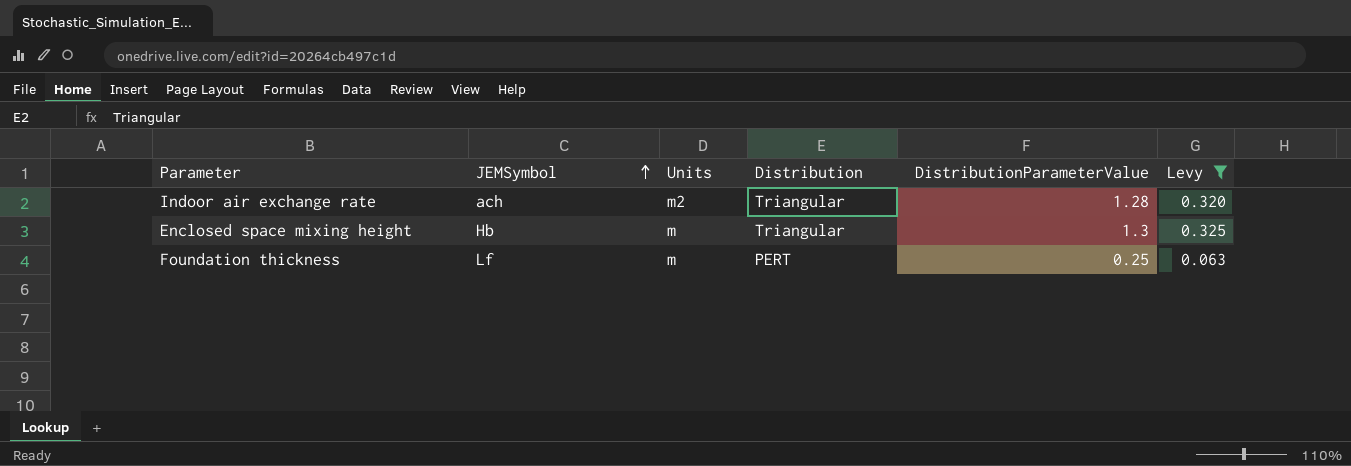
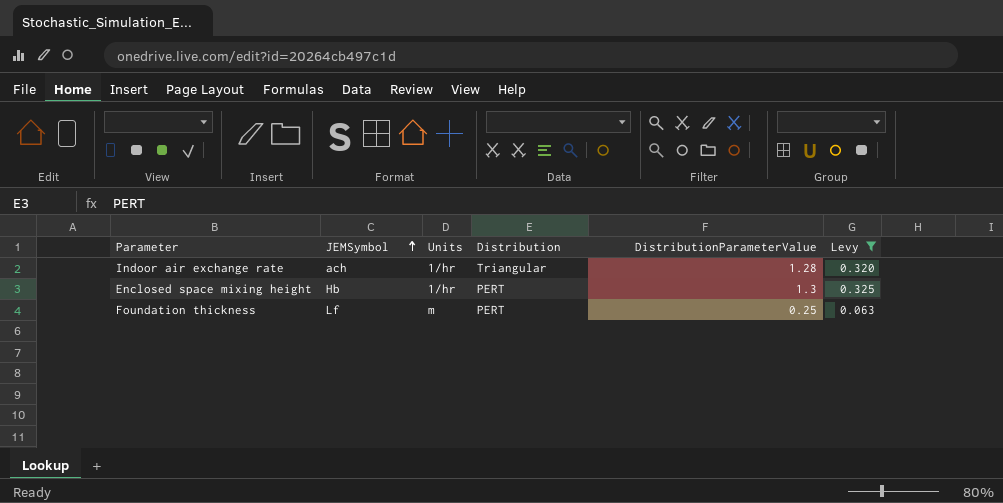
Indoor air exchange rate | Units: m2 -> 1/hr
Enclosed space mixing height | Units: m -> 1/hr
Enclosed space mixing height | Distribution: Triangular -> PERT

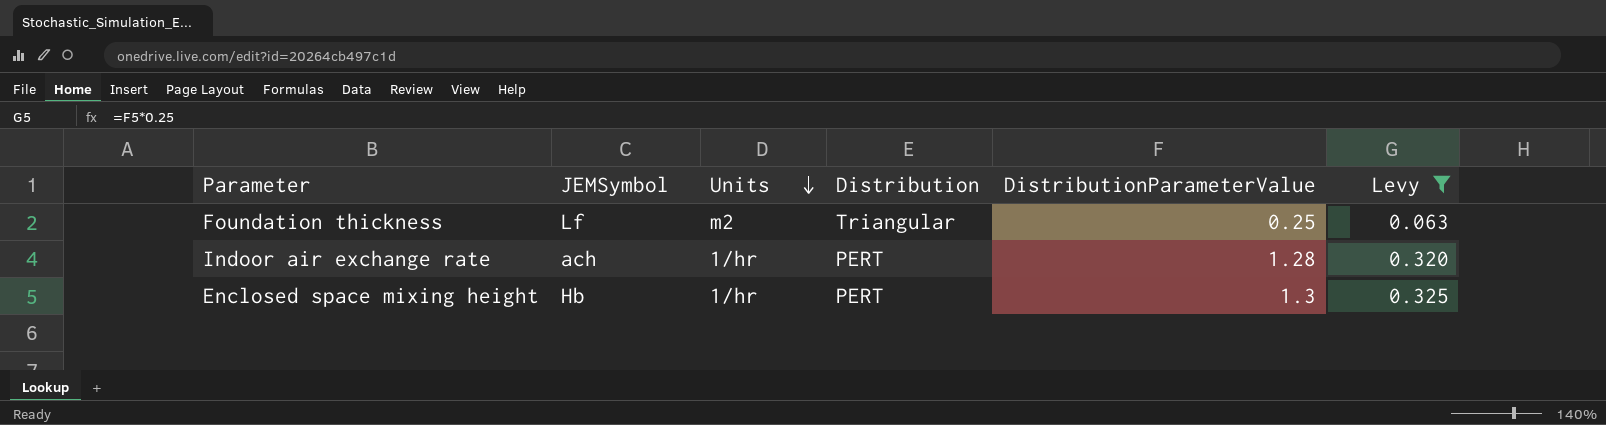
row order: JEMSymbol ascending -> Units descending
Foundation thickness | Units: m -> m2
Foundation thickness | Distribution: PERT -> Triangular
Indoor air exchange rate | Distribution: Triangular -> PERT

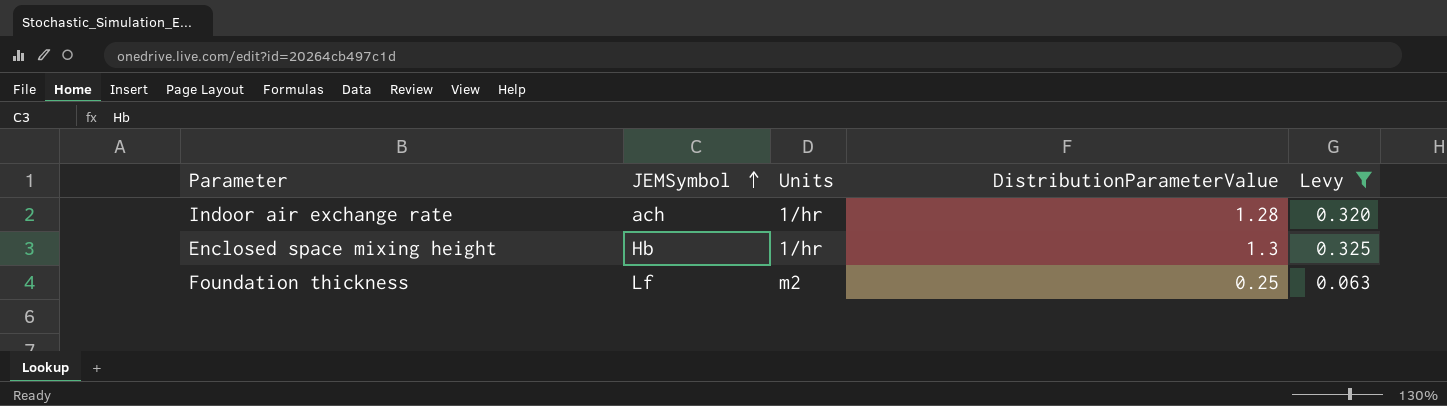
row order: Units descending -> JEMSymbol ascending
column Distribution | position: 4 -> none

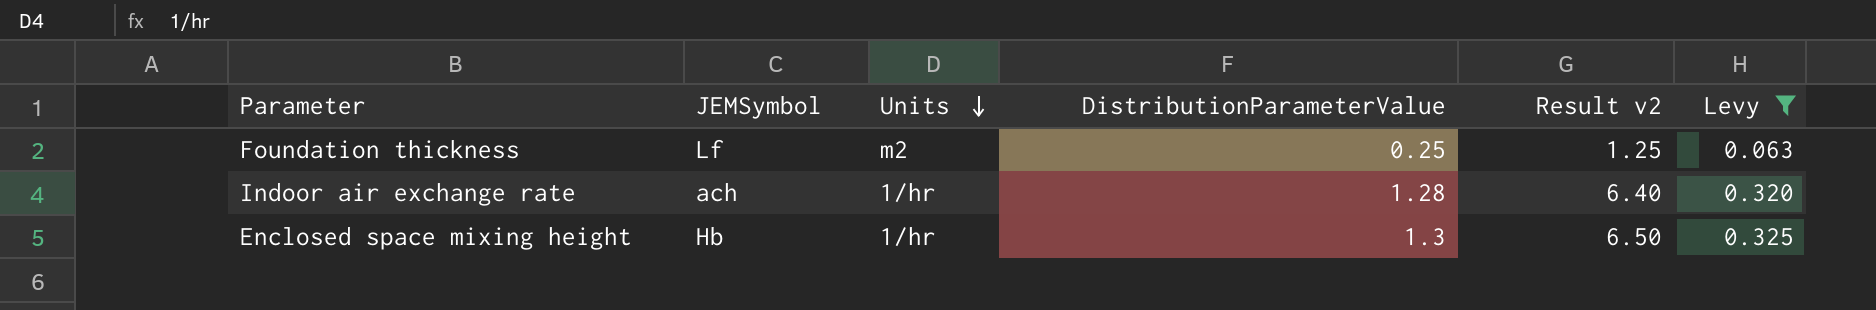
row order: JEMSymbol ascending -> Units descending
column Result v2 | formula: none -> [DistributionParameterValue] * 5

